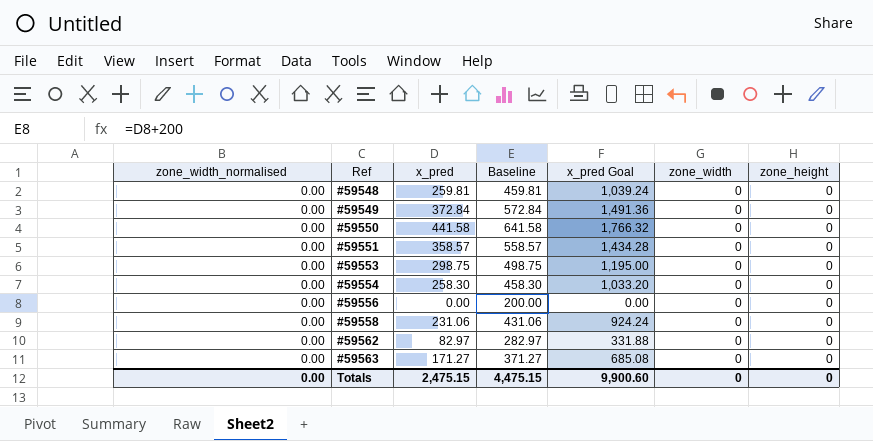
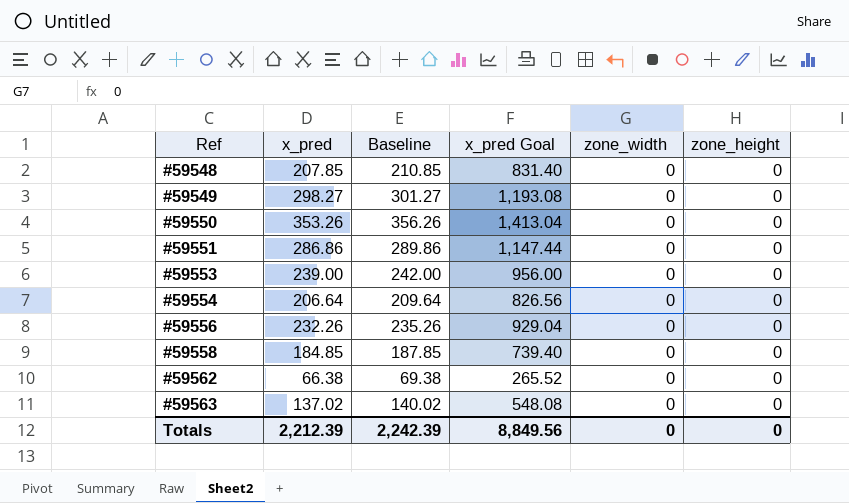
column zone_width_normalised | position: 1 -> none
column Baseline | formula: [x_pred] + 200 -> [x_pred] + 3
#59548 | x_pred: 259.81 -> 207.85
#59548 | x_pred Goal: 1,039.24 -> 831.40
#59549 | x_pred: 372.84 -> 298.27
#59549 | x_pred Goal: 1,491.36 -> 1,193.08
#59550 | x_pred: 441.58 -> 353.26
#59550 | x_pred Goal: 1,766.32 -> 1,413.04
#59551 | x_pred: 358.57 -> 286.86
#59551 | x_pred Goal: 1,434.28 -> 1,147.44
#59553 | x_pred: 298.75 -> 239.00
#59553 | x_pred Goal: 1,195.00 -> 956.00
#59554 | x_pred: 258.30 -> 206.64
#59554 | x_pred Goal: 1,033.20 -> 826.56
#59556 | x_pred: 0.00 -> 232.26
#59556 | x_pred Goal: 0.00 -> 929.04
#59558 | x_pred: 231.06 -> 184.85
#59558 | x_pred Goal: 924.24 -> 739.40
#59562 | x_pred: 82.97 -> 66.38
#59562 | x_pred Goal: 331.88 -> 265.52
#59563 | x_pred: 171.27 -> 137.02
#59563 | x_pred Goal: 685.08 -> 548.08
Totals | x_pred: 2,475.15 -> 2,212.39
Totals | Baseline: 4,475.15 -> 2,242.39
Totals | x_pred Goal: 9,900.60 -> 8,849.56

